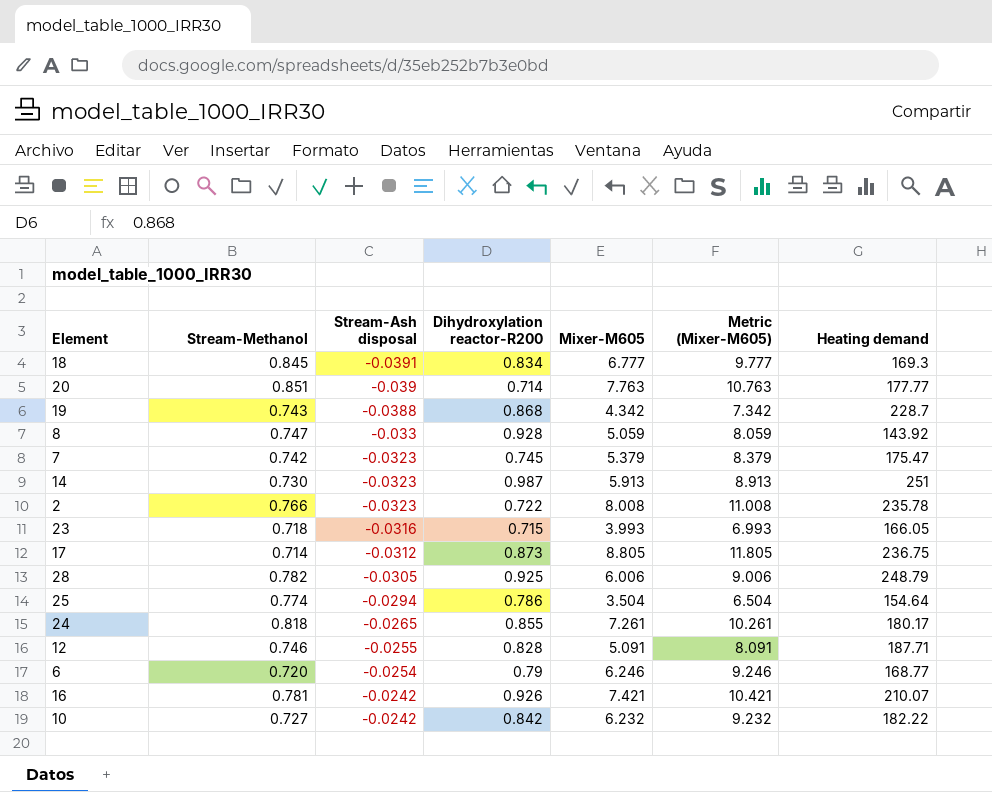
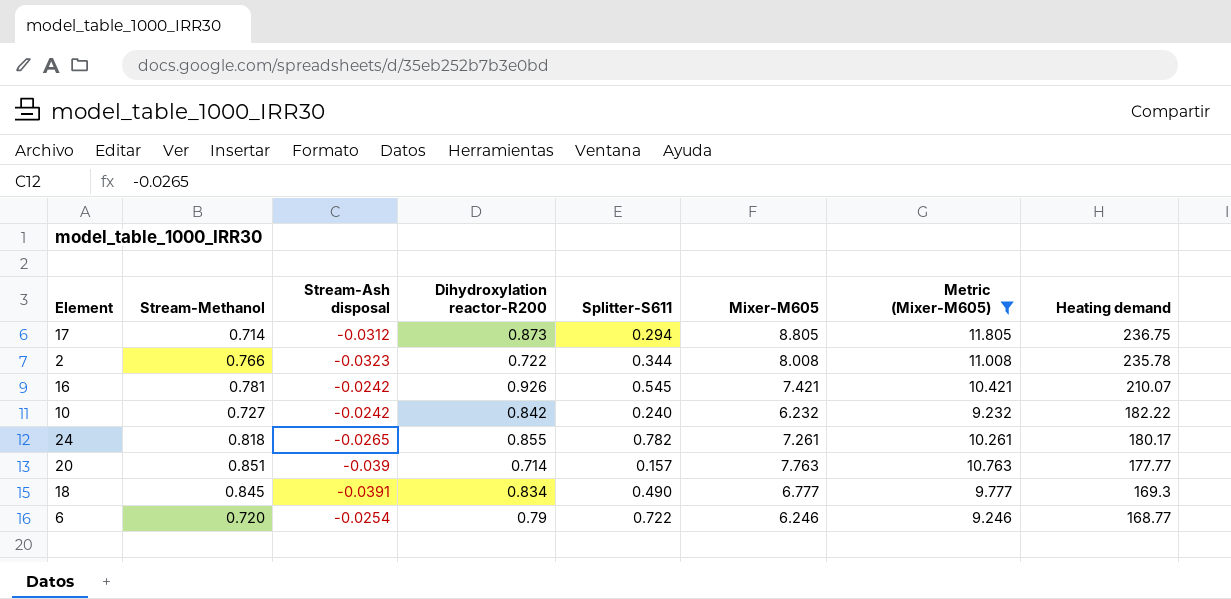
filter: none -> Metric (Mixer-M605) >= 9.232
row order: Stream-Ash disposal ascending -> Heating demand descending
column Splitter-S611 | position: none -> 5

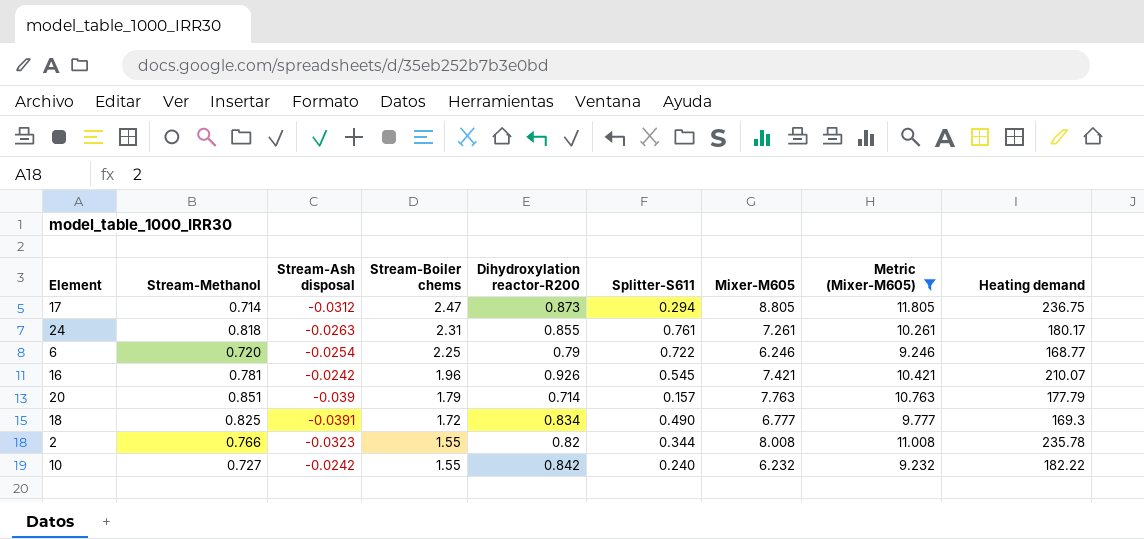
row order: Heating demand descending -> Stream-Boiler chems descending
column Stream-Boiler chems | position: none -> 4
24 | Stream-Ash disposal: -0.0265 -> -0.0263
24 | Splitter-S611: 0.782 -> 0.761
20 | Heating demand: 177.77 -> 177.79
18 | Stream-Methanol: 0.845 -> 0.825
2 | Dihydroxylation reactor-R200: 0.722 -> 0.82

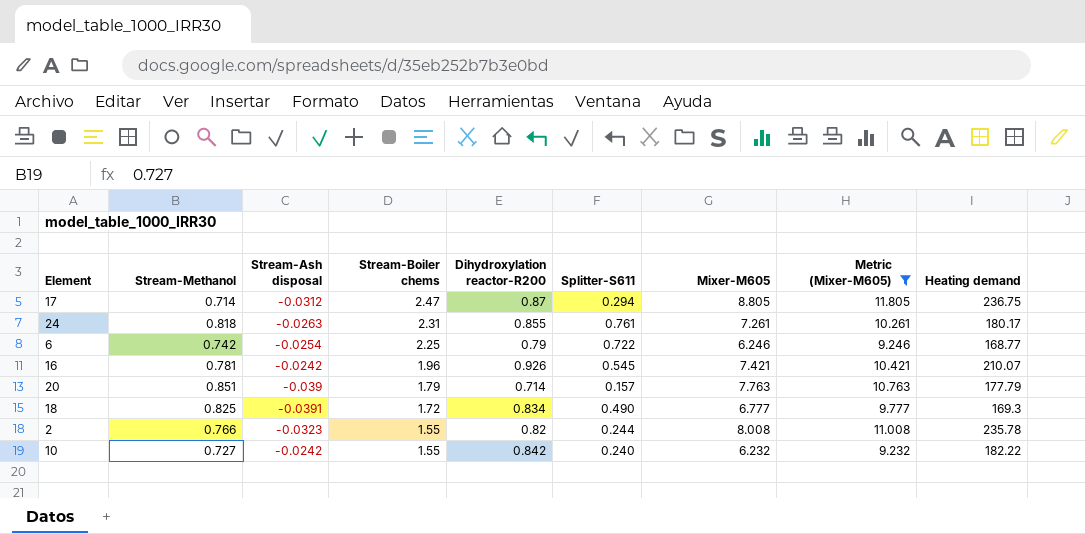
17 | Dihydroxylation reactor-R200: 0.873 -> 0.87
6 | Stream-Methanol: 0.720 -> 0.742
2 | Splitter-S611: 0.344 -> 0.244

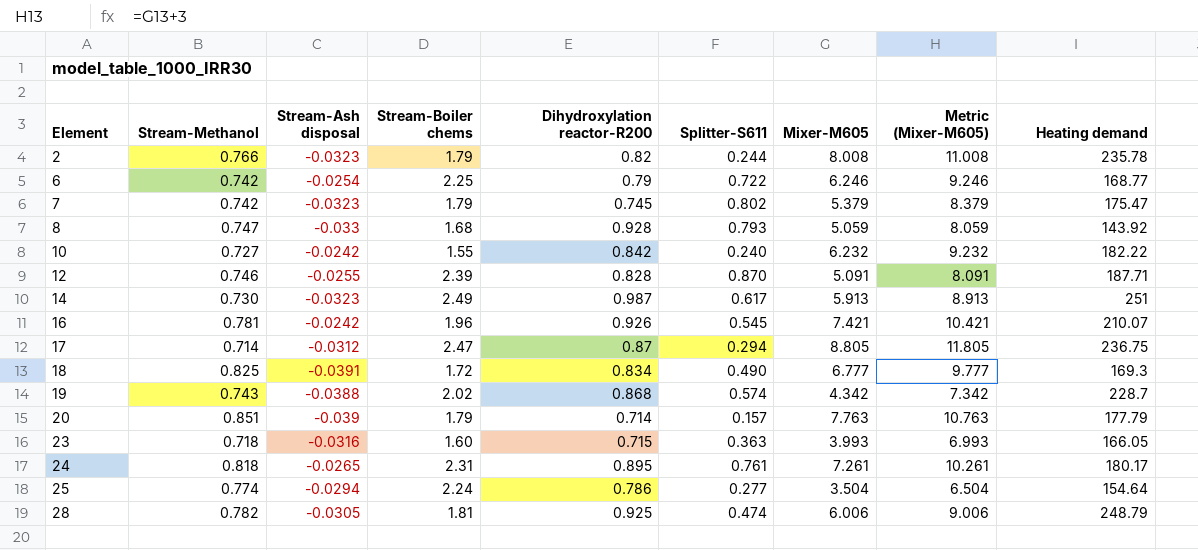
filter: Metric (Mixer-M605) >= 9.232 -> none
row order: Stream-Boiler chems descending -> Element ascending
2 | Stream-Boiler chems: 1.55 -> 1.79
24 | Stream-Ash disposal: -0.0263 -> -0.0265
24 | Dihydroxylation reactor-R200: 0.855 -> 0.895

